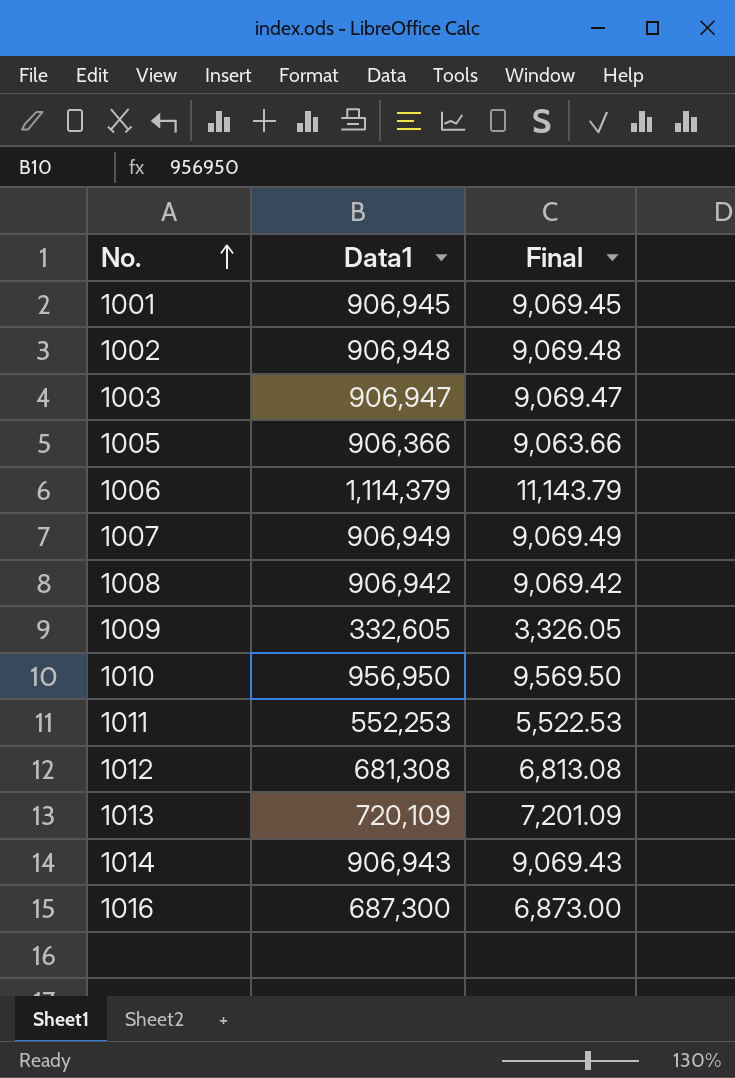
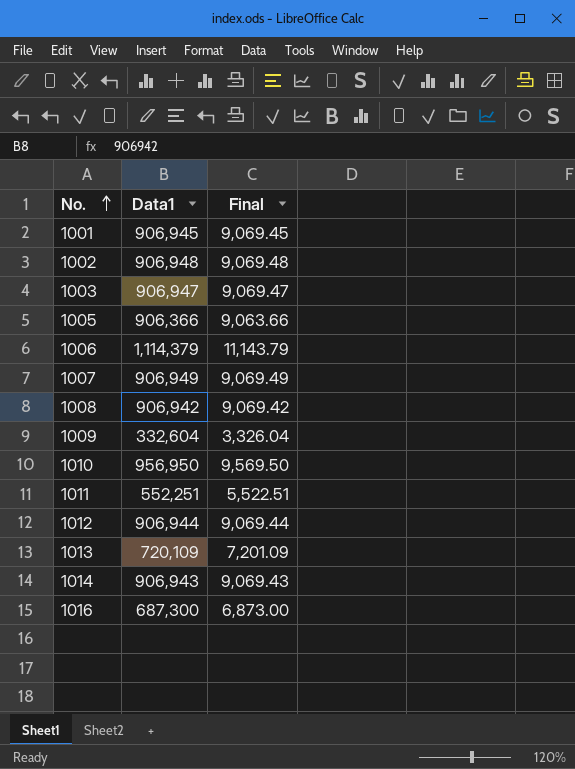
1009 | Data1: 332,605 -> 332,604
1009 | Final: 3,326.05 -> 3,326.04
1011 | Data1: 552,253 -> 552,251
1011 | Final: 5,522.53 -> 5,522.51
1012 | Data1: 681,308 -> 906,944
1012 | Final: 6,813.08 -> 9,069.44

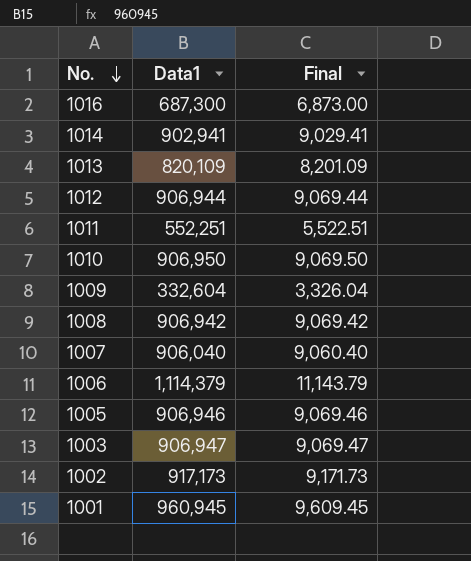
row order: No. ascending -> No. descending
1014 | Data1: 906,943 -> 902,941
1014 | Final: 9,069.43 -> 9,029.41
1013 | Data1: 720,109 -> 820,109
1013 | Final: 7,201.09 -> 8,201.09
1010 | Data1: 956,950 -> 906,950
1010 | Final: 9,569.50 -> 9,069.50
1007 | Data1: 906,949 -> 906,040
1007 | Final: 9,069.49 -> 9,060.40
1005 | Data1: 906,366 -> 906,946
1005 | Final: 9,063.66 -> 9,069.46
1002 | Data1: 906,948 -> 917,173
1002 | Final: 9,069.48 -> 9,171.73
1001 | Data1: 906,945 -> 960,945
1001 | Final: 9,069.45 -> 9,609.45

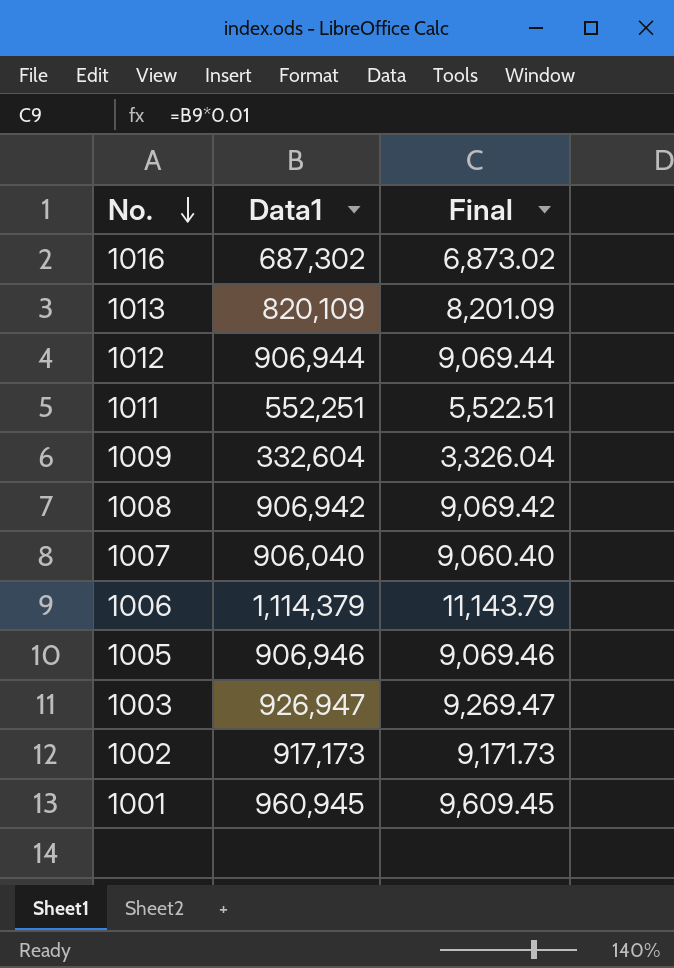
row 1014: 902,941 | 9,029.41 -> none
row 1010: 906,950 | 9,069.50 -> none
1016 | Data1: 687,300 -> 687,302
1016 | Final: 6,873.00 -> 6,873.02
1003 | Data1: 906,947 -> 926,947
1003 | Final: 9,069.47 -> 9,269.47

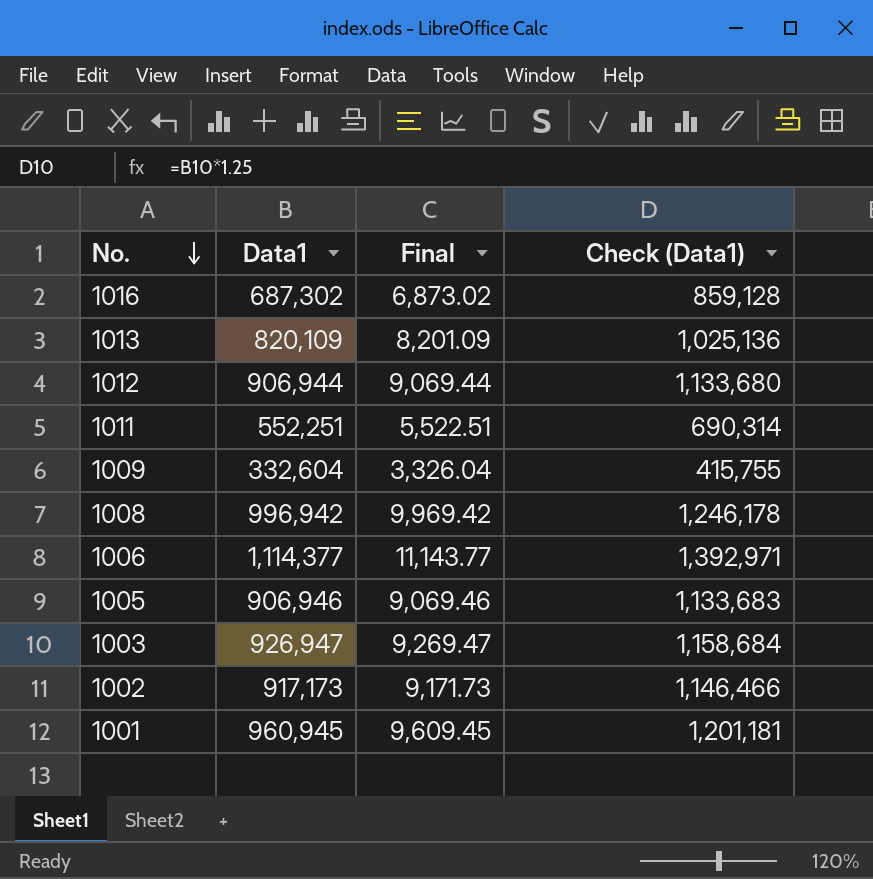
column Check (Data1) | formula: none -> [Data1] * 1.25
row 1007: 906,040 | 9,060.40 -> none
1008 | Data1: 906,942 -> 996,942
1008 | Final: 9,069.42 -> 9,969.42
1006 | Data1: 1,114,379 -> 1,114,377
1006 | Final: 11,143.79 -> 11,143.77

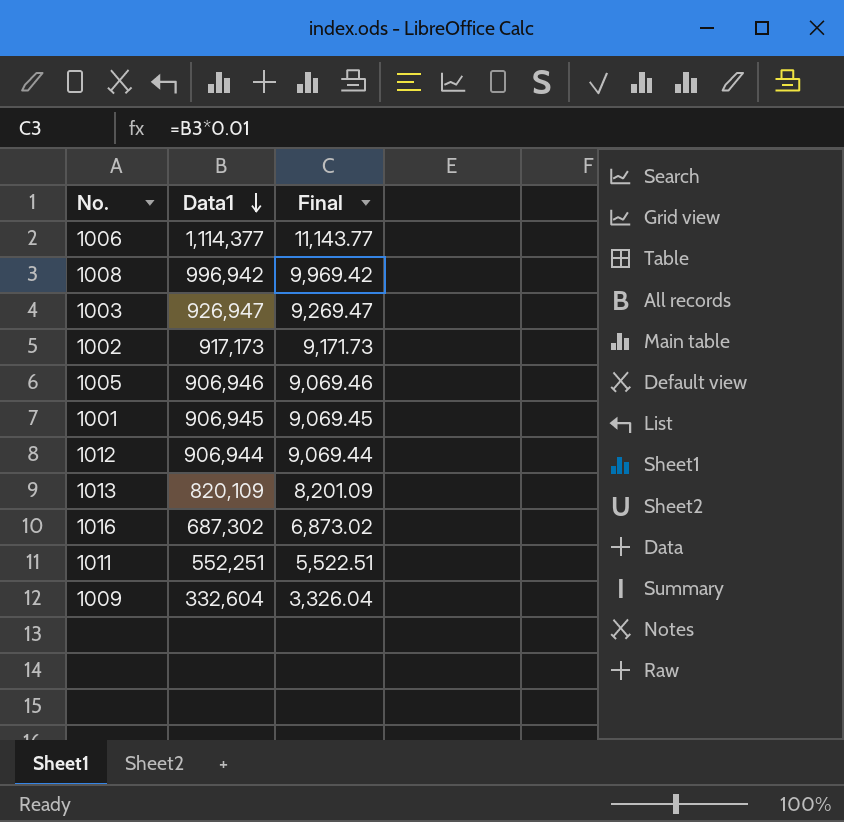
row order: No. descending -> Data1 descending
column Check (Data1) | formula: [Data1] * 1.25 -> none
1001 | Data1: 960,945 -> 906,945
1001 | Final: 9,609.45 -> 9,069.45

